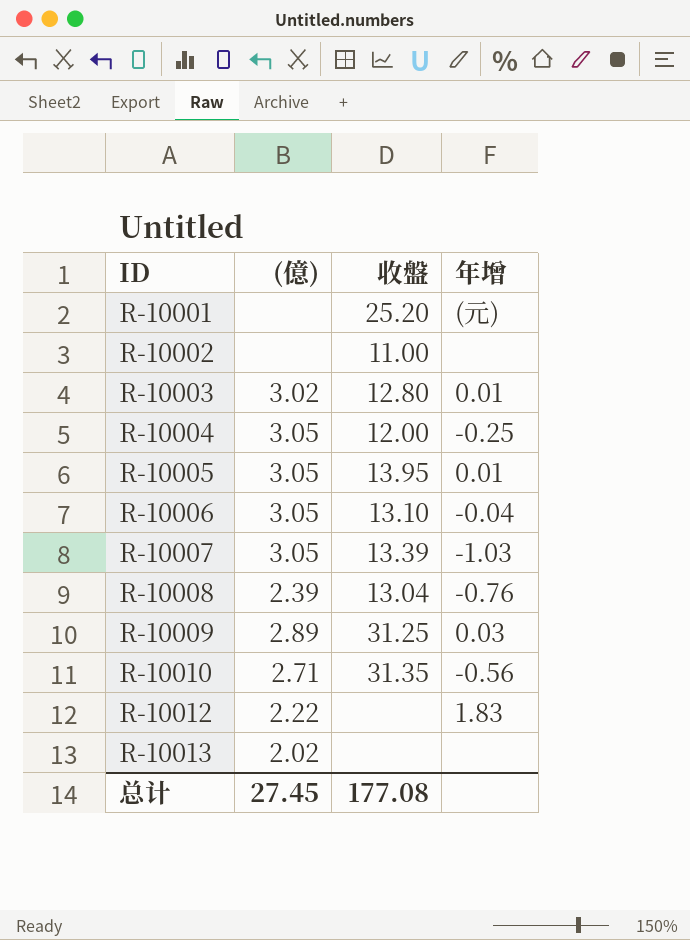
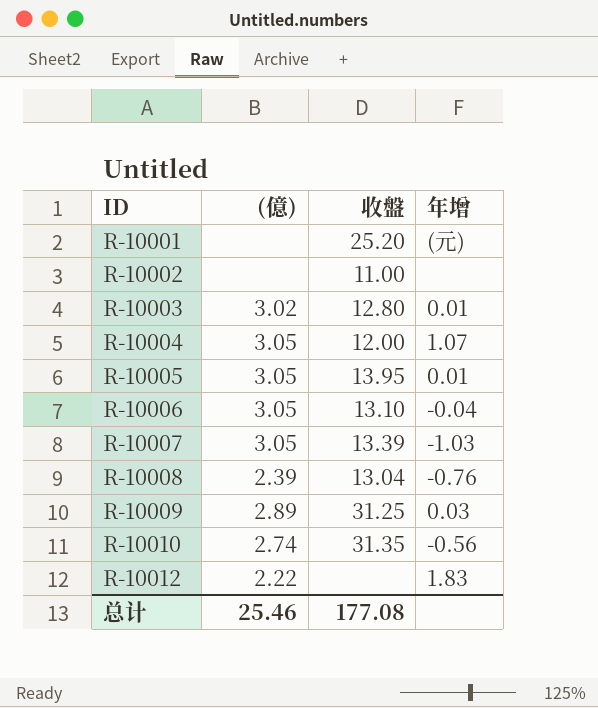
row R-10013: 2.02 | none | none -> none
R-10004 | 年增: -0.25 -> 1.07
R-10010 | (億): 2.71 -> 2.74
总计 | (億): 27.45 -> 25.46

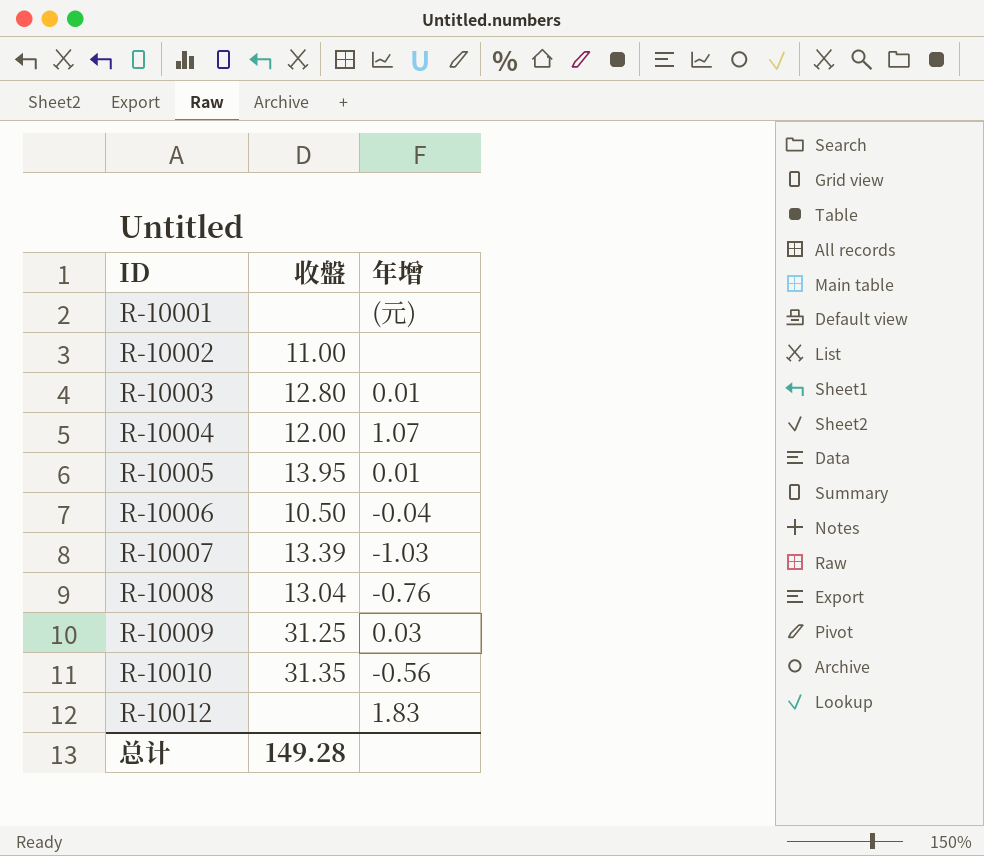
column (億) | position: 2 -> none
R-10001 | 收盤: 25.20 -> none
R-10006 | 收盤: 13.10 -> 10.50
总计 | 收盤: 177.08 -> 149.28

